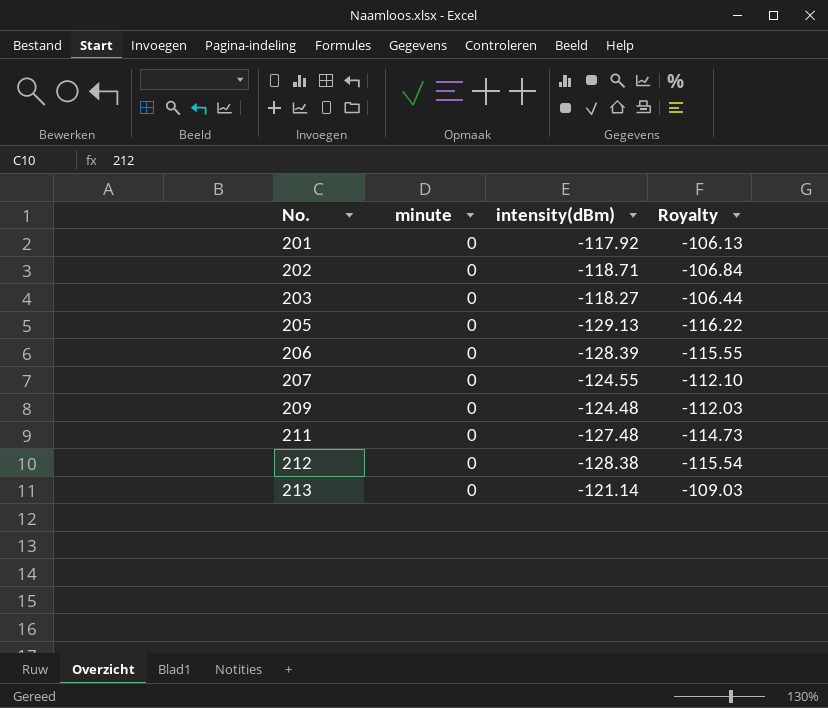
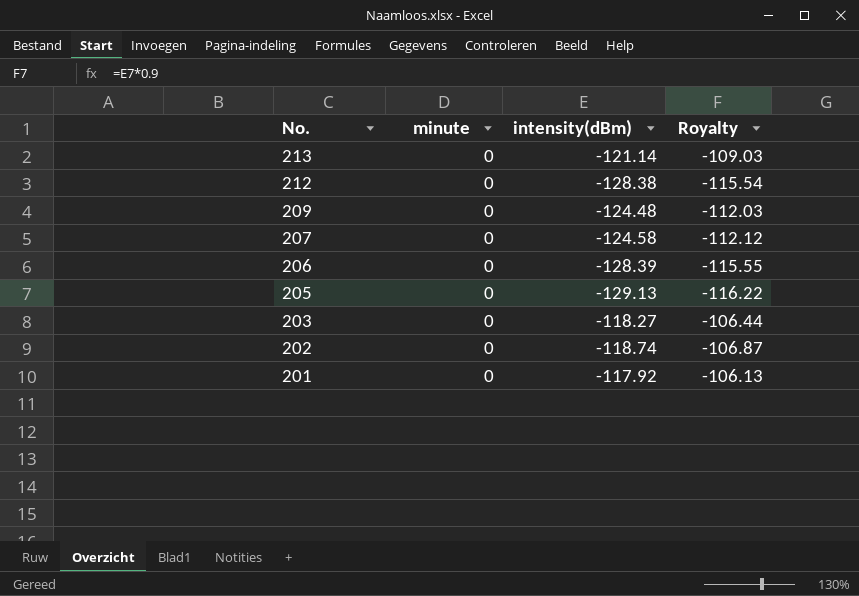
row order: No. ascending -> No. descending
row 211: 0 | -127.48 | -114.73 -> none
207 | intensity(dBm): -124.55 -> -124.58
207 | Royalty: -112.10 -> -112.12
202 | intensity(dBm): -118.71 -> -118.74
202 | Royalty: -106.84 -> -106.87

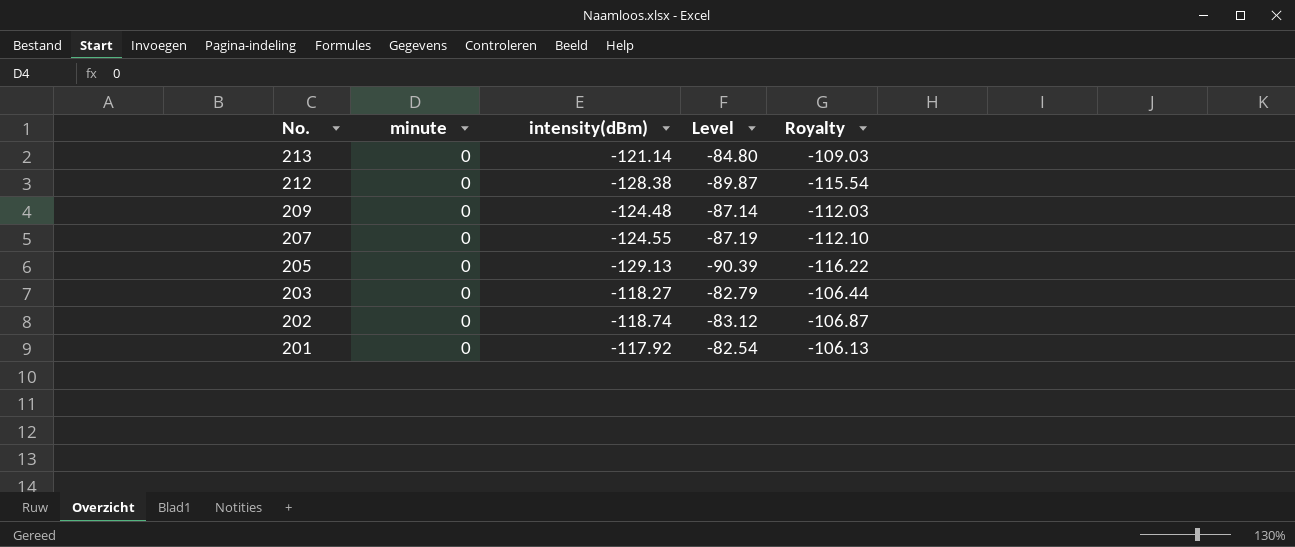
column Level | formula: none -> [intensity(dBm)] * 0.7
row 206: 0 | -128.39 | -115.55 -> none
207 | intensity(dBm): -124.58 -> -124.55
207 | Royalty: -112.12 -> -112.10

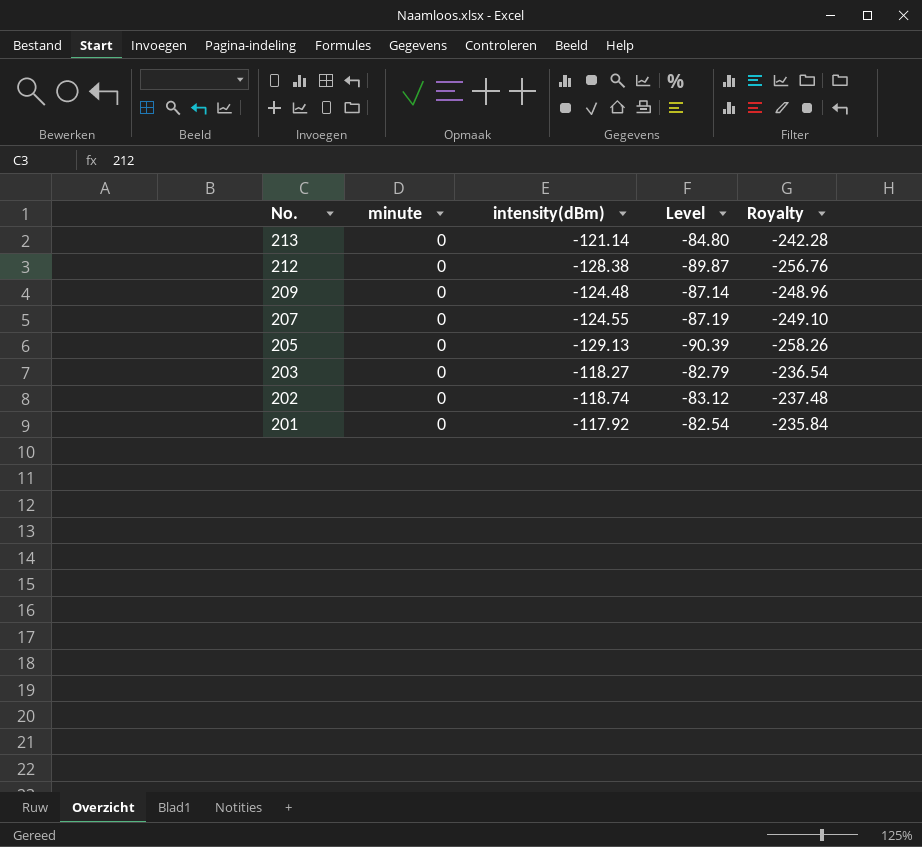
column Royalty | formula: [intensity(dBm)] * 0.9 -> [intensity(dBm)] * 2

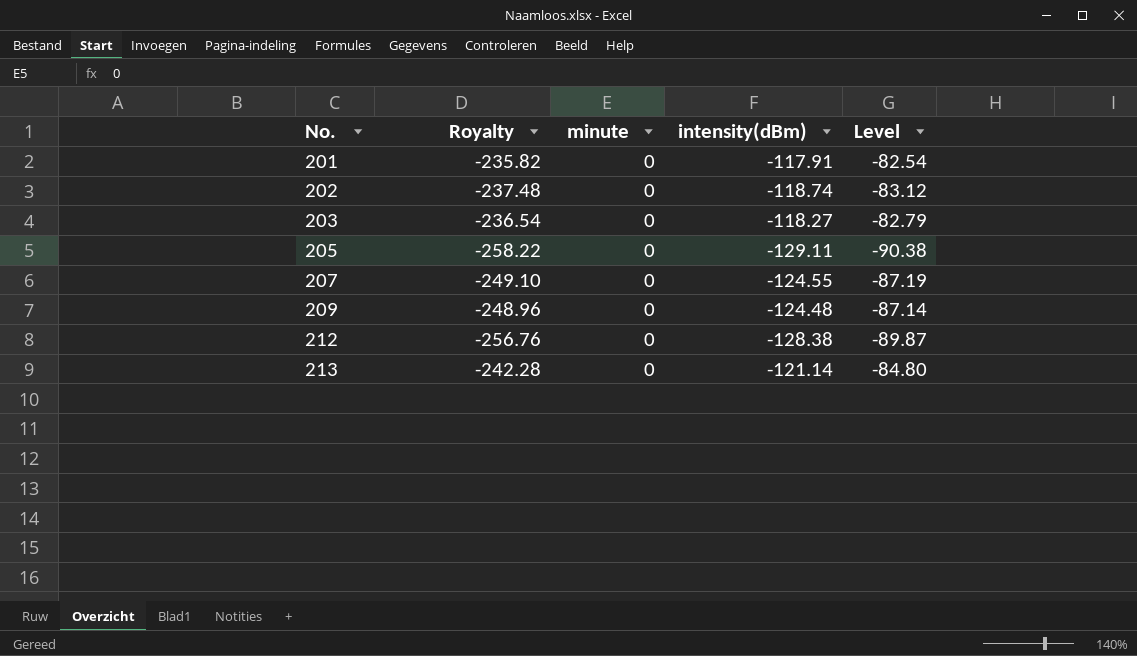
row order: No. descending -> No. ascending
column Royalty | position: 5 -> 2
201 | Royalty: -235.84 -> -235.82
201 | intensity(dBm): -117.92 -> -117.91
205 | Royalty: -258.26 -> -258.22
205 | intensity(dBm): -129.13 -> -129.11
205 | Level: -90.39 -> -90.38

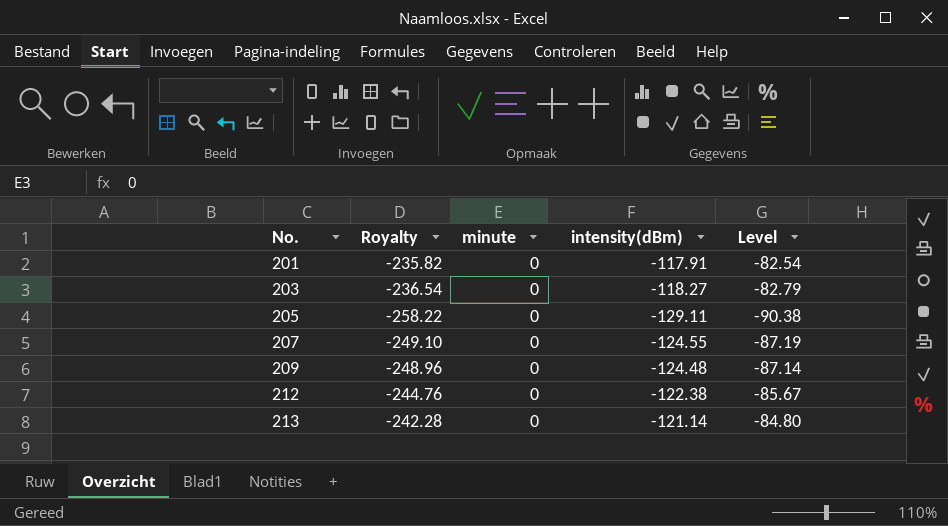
row 202: -237.48 | 0 | -118.74 | -83.12 -> none
212 | Royalty: -256.76 -> -244.76
212 | intensity(dBm): -128.38 -> -122.38
212 | Level: -89.87 -> -85.67

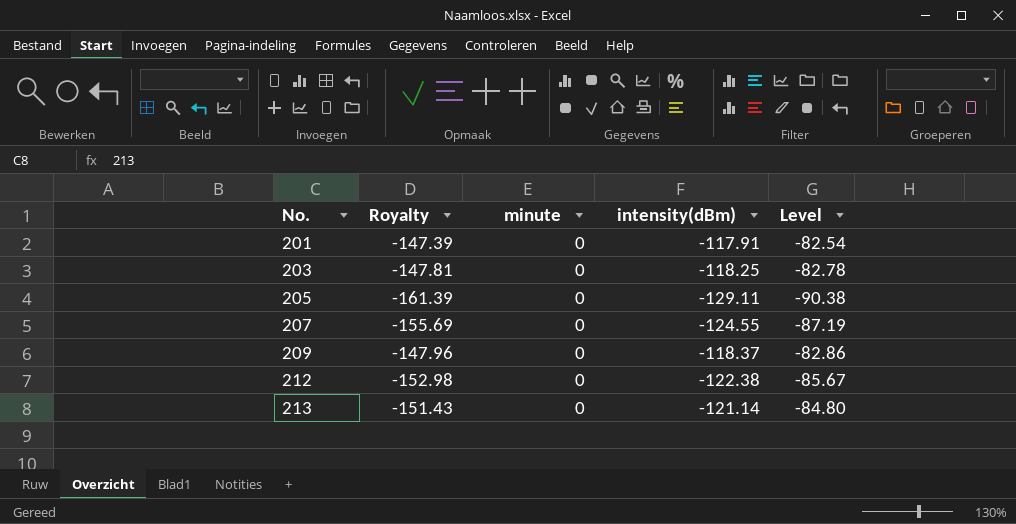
column Royalty | formula: [intensity(dBm)] * 2 -> [intensity(dBm)] * 1.25
203 | intensity(dBm): -118.27 -> -118.25
203 | Level: -82.79 -> -82.78
209 | intensity(dBm): -124.48 -> -118.37
209 | Level: -87.14 -> -82.86

